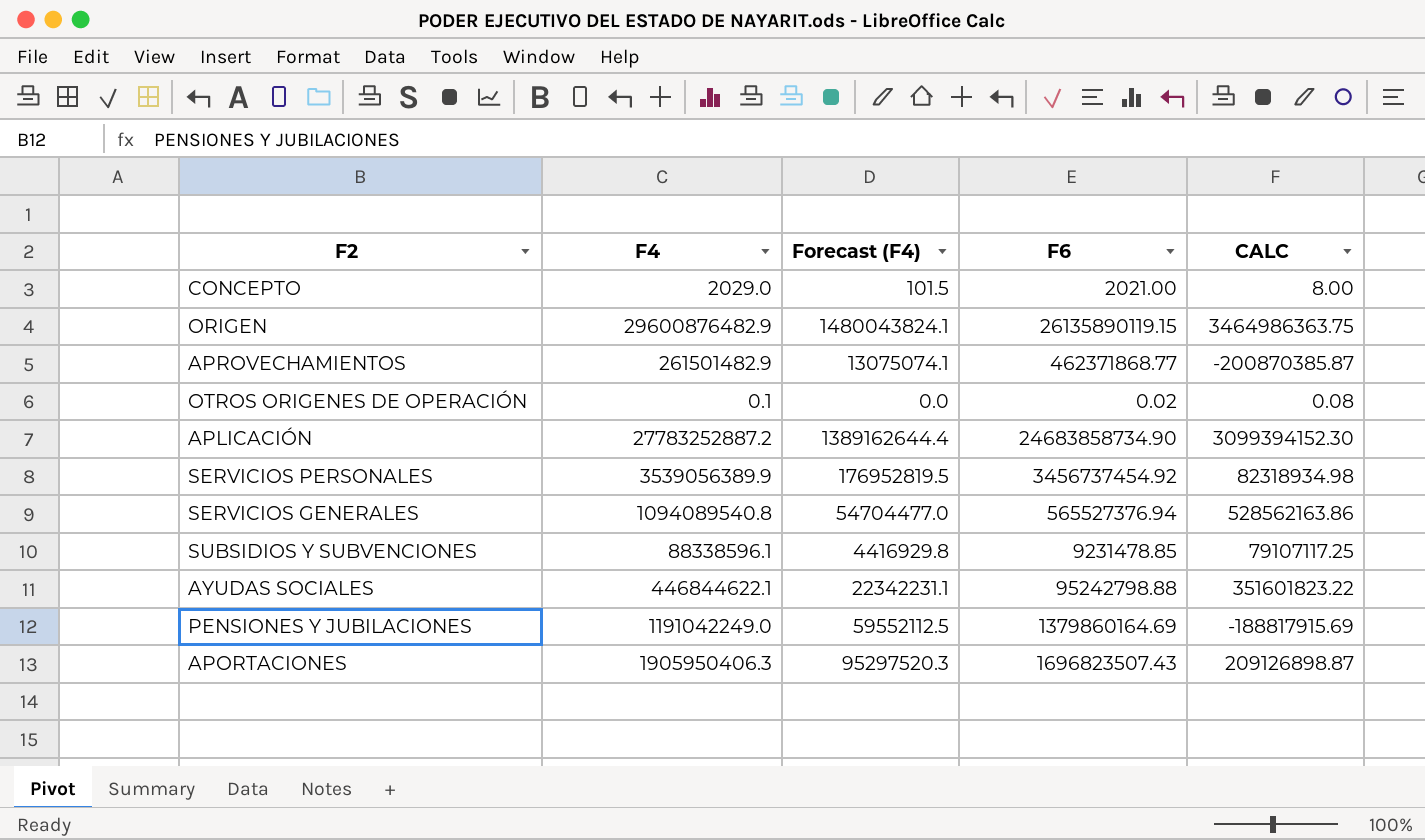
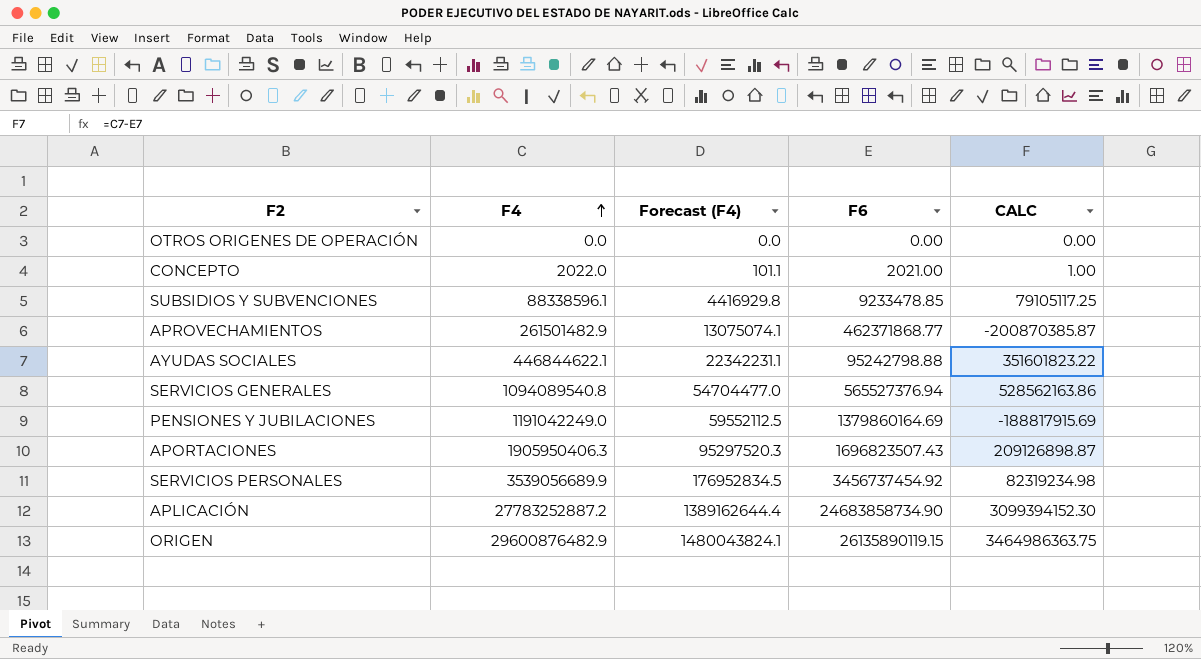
row order: none -> F4 ascending
OTROS ORIGENES DE OPERACIÓN | F4: 0.1 -> 0.0
OTROS ORIGENES DE OPERACIÓN | F6: 0.02 -> 0.00
OTROS ORIGENES DE OPERACIÓN | CALC: 0.08 -> 0.00
CONCEPTO | F4: 2029.0 -> 2022.0
CONCEPTO | Forecast (F4): 101.5 -> 101.1
CONCEPTO | CALC: 8.00 -> 1.00
SUBSIDIOS Y SUBVENCIONES | F6: 9231478.85 -> 9233478.85
SUBSIDIOS Y SUBVENCIONES | CALC: 79107117.25 -> 79105117.25
SERVICIOS PERSONALES | F4: 3539056389.9 -> 3539056689.9
SERVICIOS PERSONALES | Forecast (F4): 176952819.5 -> 176952834.5
SERVICIOS PERSONALES | CALC: 82318934.98 -> 82319234.98

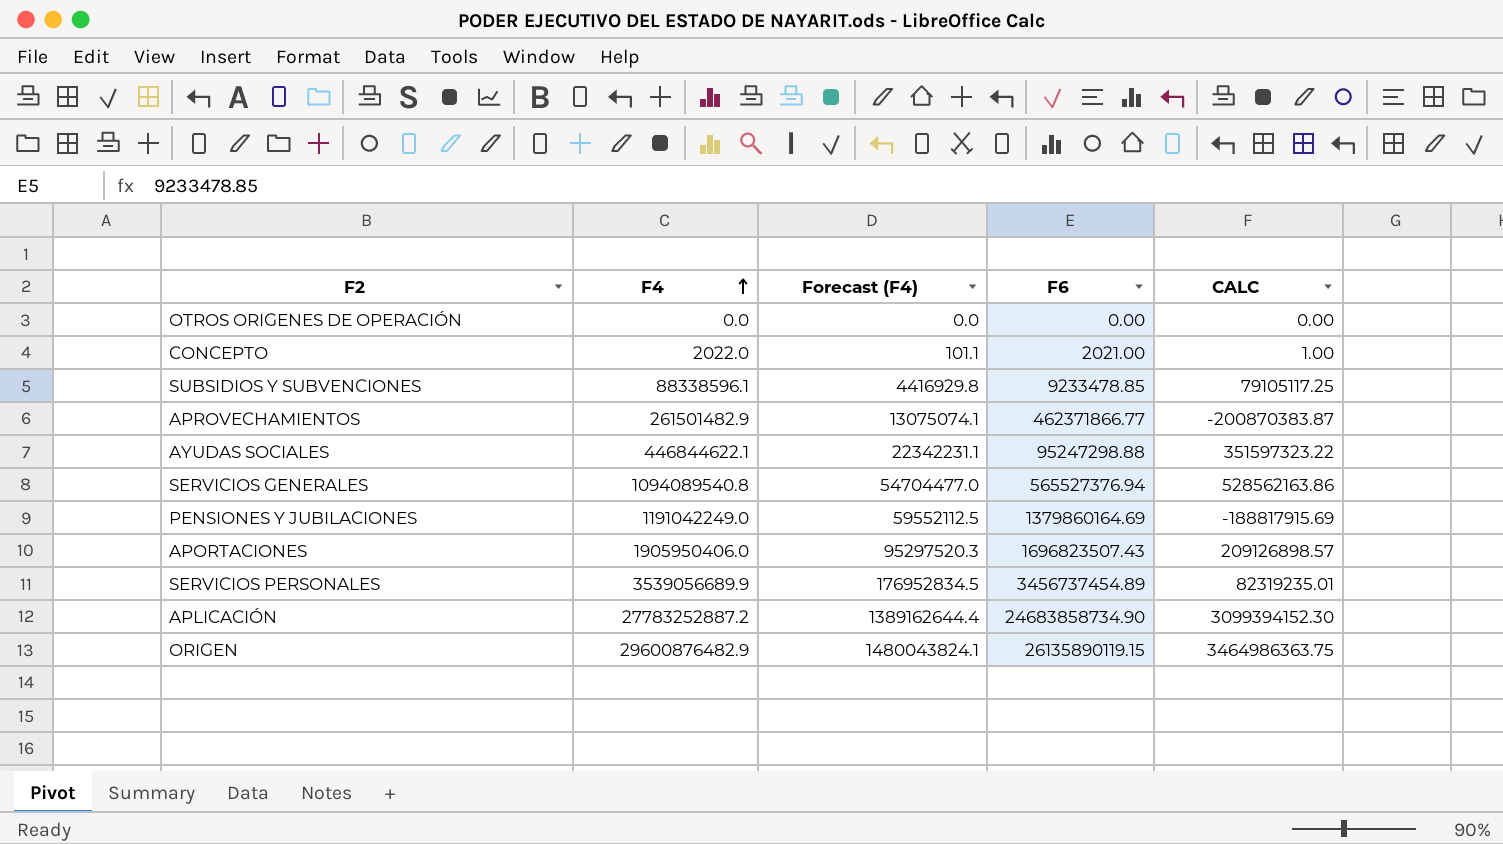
APROVECHAMIENTOS | F6: 462371868.77 -> 462371866.77
APROVECHAMIENTOS | CALC: -200870385.87 -> -200870383.87
AYUDAS SOCIALES | F6: 95242798.88 -> 95247298.88
AYUDAS SOCIALES | CALC: 351601823.22 -> 351597323.22
APORTACIONES | F4: 1905950406.3 -> 1905950406.0
APORTACIONES | CALC: 209126898.87 -> 209126898.57
SERVICIOS PERSONALES | F6: 3456737454.92 -> 3456737454.89
SERVICIOS PERSONALES | CALC: 82319234.98 -> 82319235.01

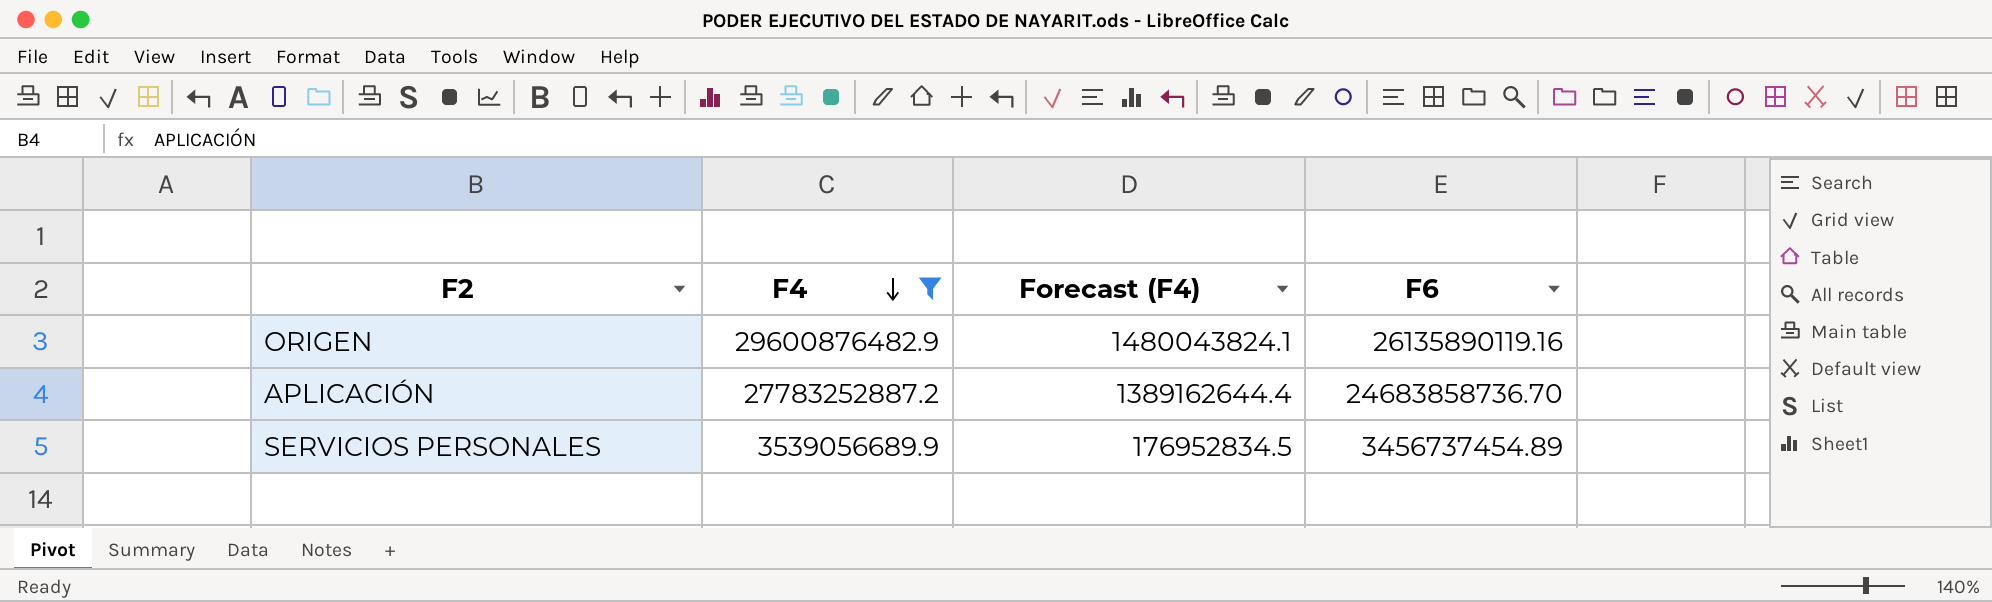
filter: none -> F4 >= 3539056689.9
row order: F4 ascending -> F4 descending
column CALC | formula: [F4] - [F6] -> none
ORIGEN | F6: 26135890119.15 -> 26135890119.16
APLICACIÓN | F6: 24683858734.90 -> 24683858736.70

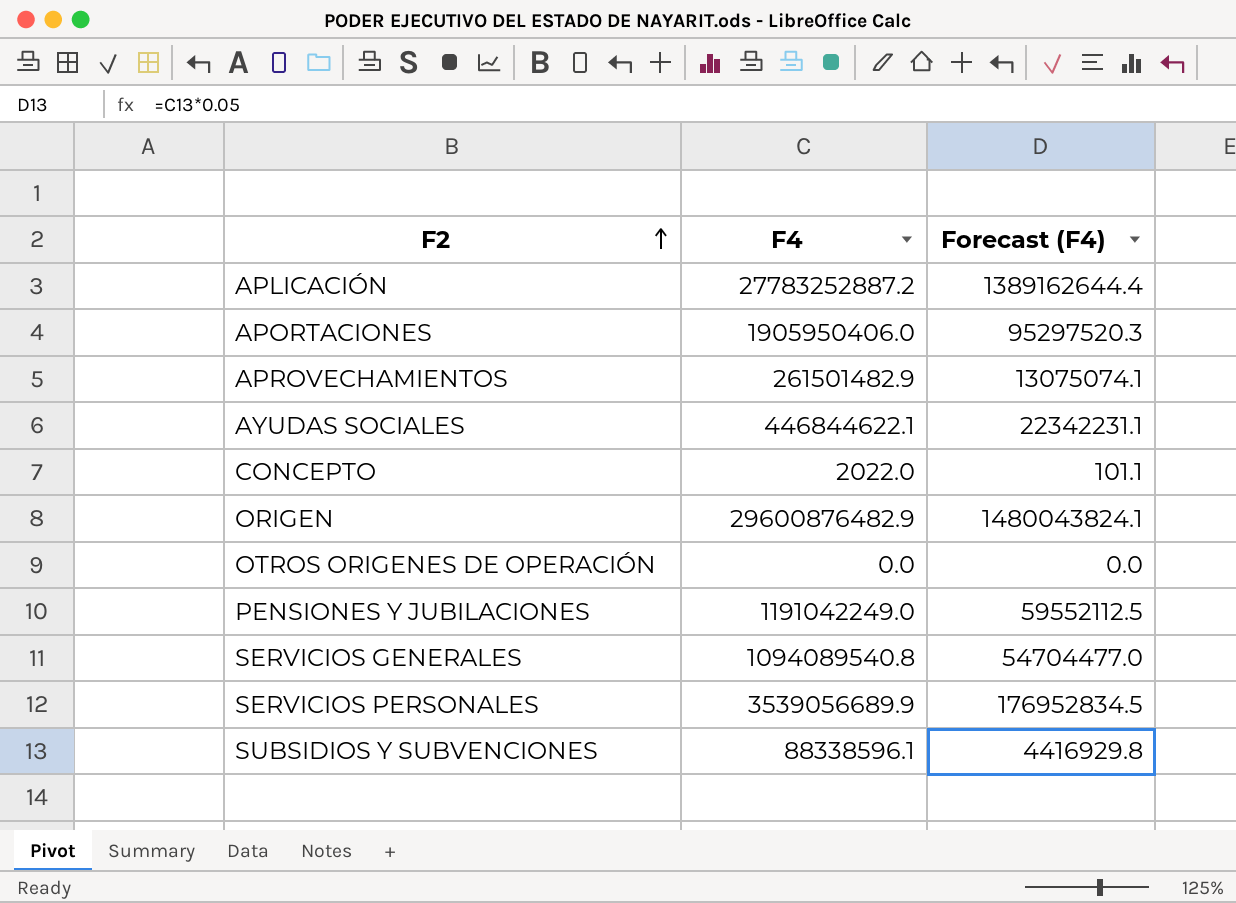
filter: F4 >= 3539056689.9 -> none
row order: F4 descending -> F2 ascending
column F6 | position: 4 -> none

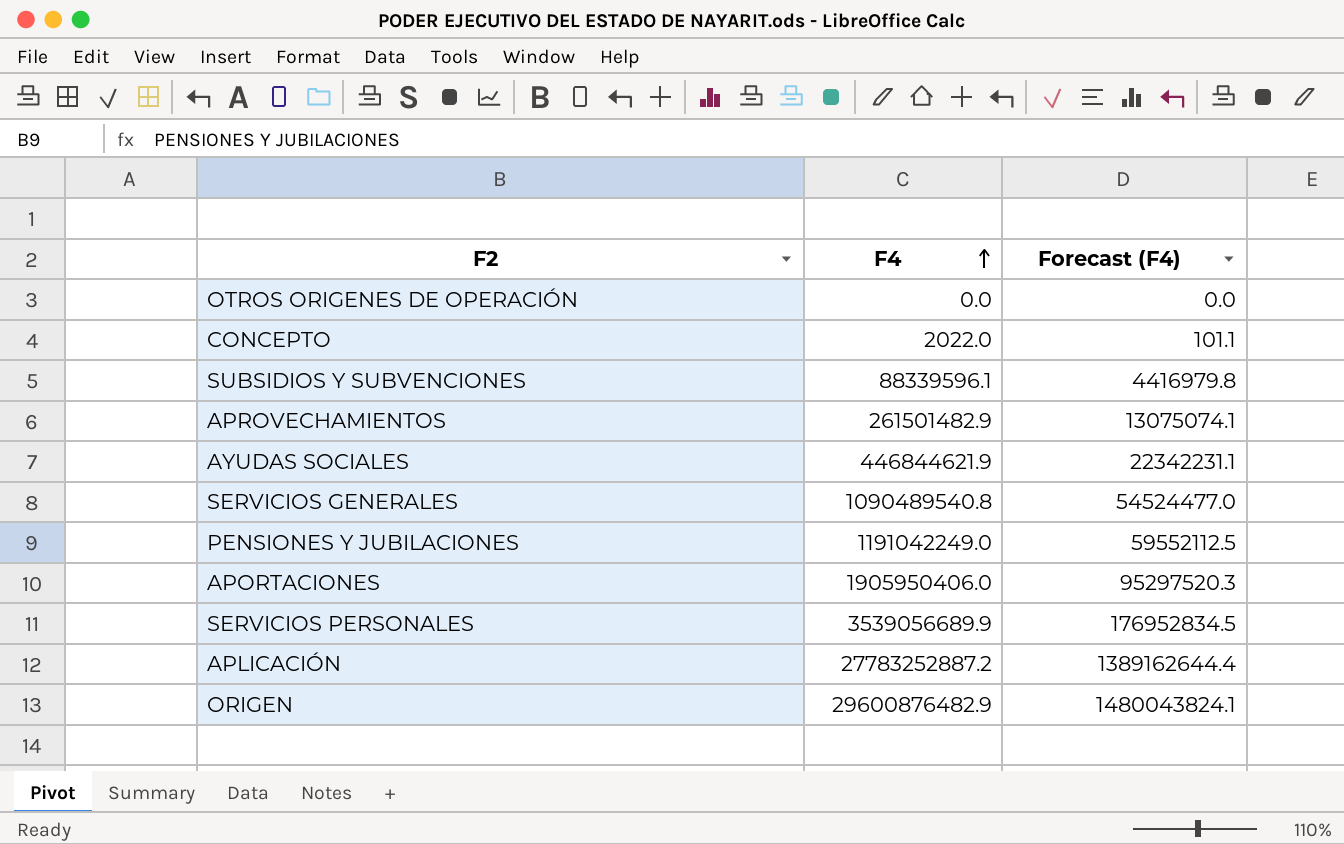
row order: F2 ascending -> F4 ascending
SUBSIDIOS Y SUBVENCIONES | F4: 88338596.1 -> 88339596.1
SUBSIDIOS Y SUBVENCIONES | Forecast (F4): 4416929.8 -> 4416979.8
AYUDAS SOCIALES | F4: 446844622.1 -> 446844621.9
SERVICIOS GENERALES | F4: 1094089540.8 -> 1090489540.8
SERVICIOS GENERALES | Forecast (F4): 54704477.0 -> 54524477.0

